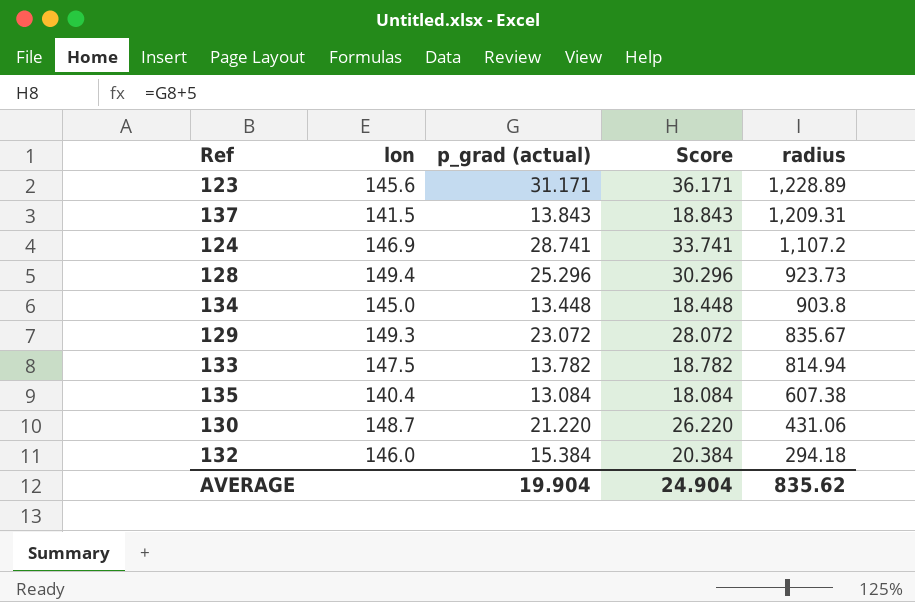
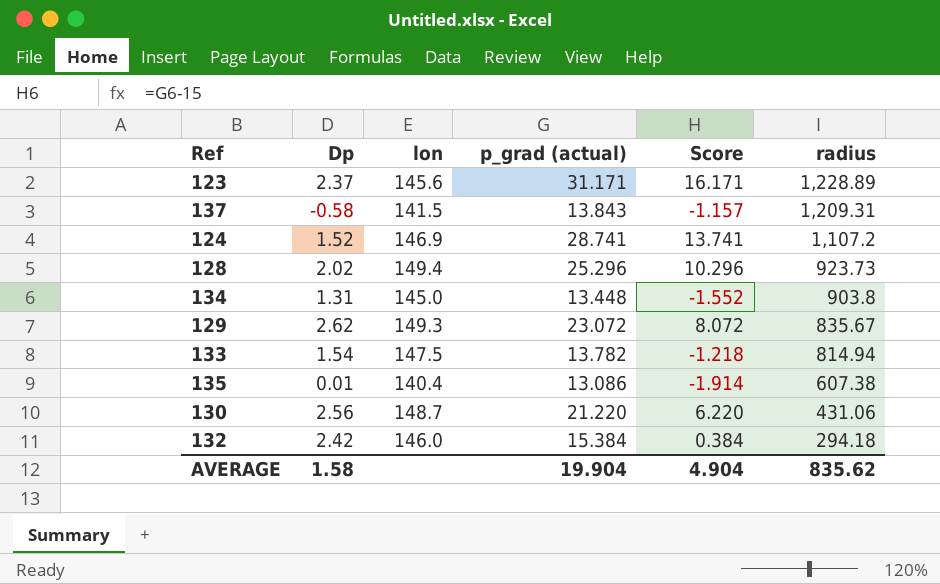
column Dp | position: none -> 2
column Score | formula: [p_grad (actual)] + 5 -> [p_grad (actual)] - 15
135 | p_grad (actual): 13.084 -> 13.086
AVERAGE | Score: 24.904 -> 4.904

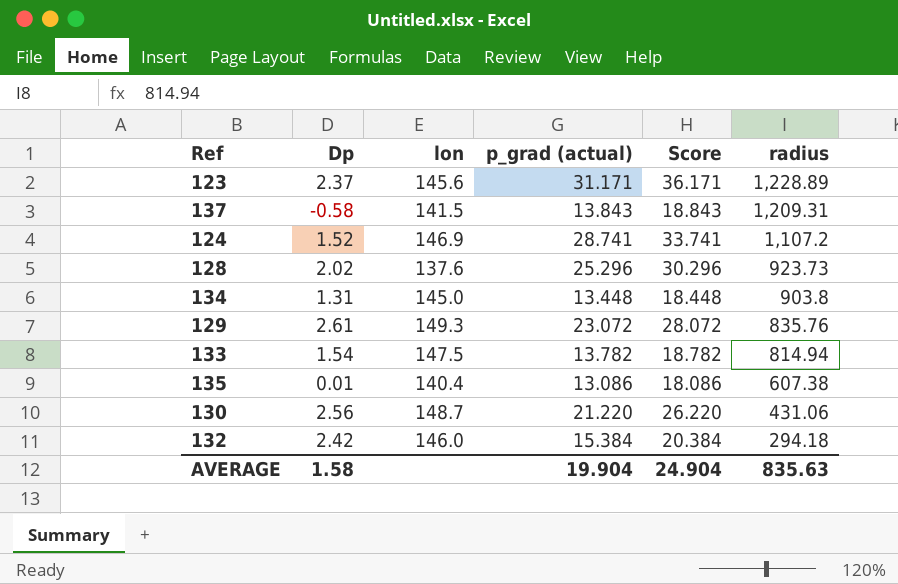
column Score | formula: [p_grad (actual)] - 15 -> [p_grad (actual)] + 5
128 | lon: 149.4 -> 137.6
129 | Dp: 2.62 -> 2.61
129 | radius: 835.67 -> 835.76
AVERAGE | Score: 4.904 -> 24.904
AVERAGE | radius: 835.62 -> 835.63

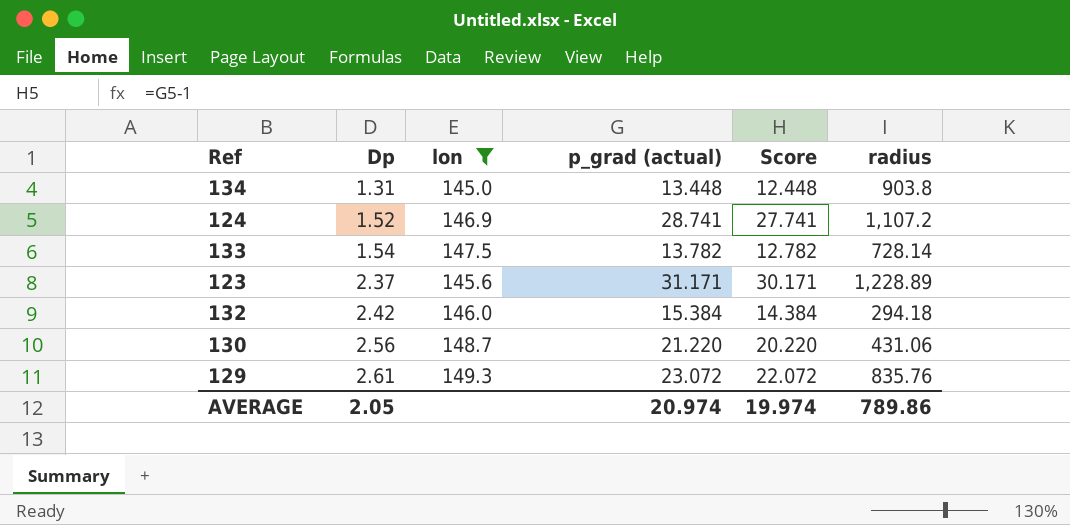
filter: none -> lon >= 145.0
row order: radius descending -> Dp ascending
column Score | formula: [p_grad (actual)] + 5 -> [p_grad (actual)] - 1
133 | radius: 814.94 -> 728.14
AVERAGE | Dp: 1.58 -> 2.05
AVERAGE | p_grad (actual): 19.904 -> 20.974
AVERAGE | Score: 24.904 -> 19.974
AVERAGE | radius: 835.63 -> 789.86

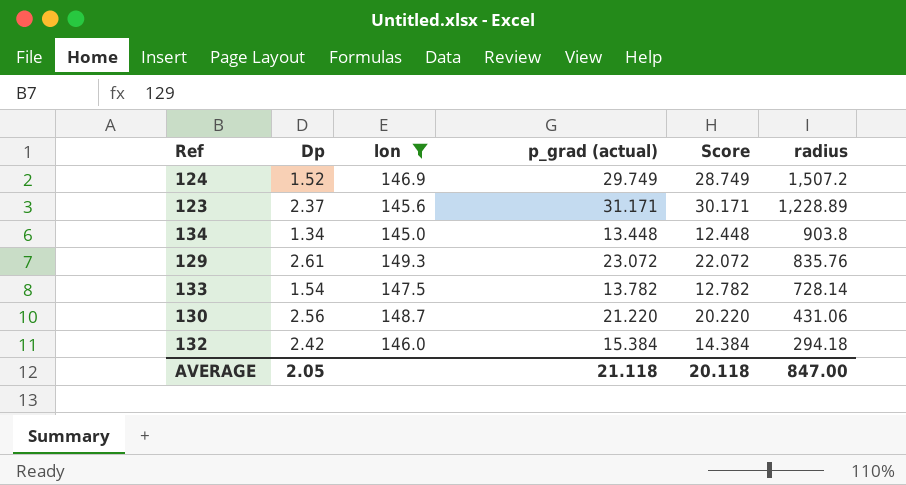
row order: Dp ascending -> radius descending
124 | p_grad (actual): 28.741 -> 29.749
124 | Score: 27.741 -> 28.749
124 | radius: 1,107.2 -> 1,507.2
134 | Dp: 1.31 -> 1.34
AVERAGE | p_grad (actual): 20.974 -> 21.118
AVERAGE | Score: 19.974 -> 20.118
AVERAGE | radius: 789.86 -> 847.00

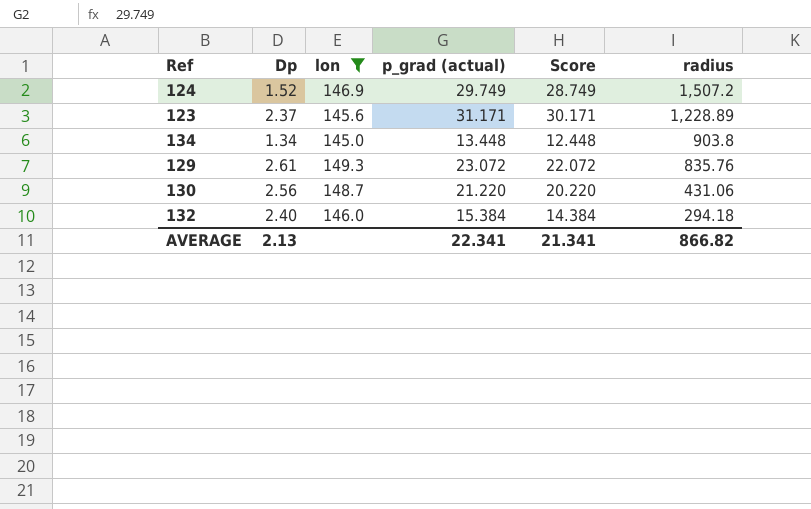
row 133: 1.54 | 147.5 | 13.782 | 12.782 | 728.14 -> none
132 | Dp: 2.42 -> 2.40
AVERAGE | Dp: 2.05 -> 2.13
AVERAGE | p_grad (actual): 21.118 -> 22.341
AVERAGE | Score: 20.118 -> 21.341
AVERAGE | radius: 847.00 -> 866.82

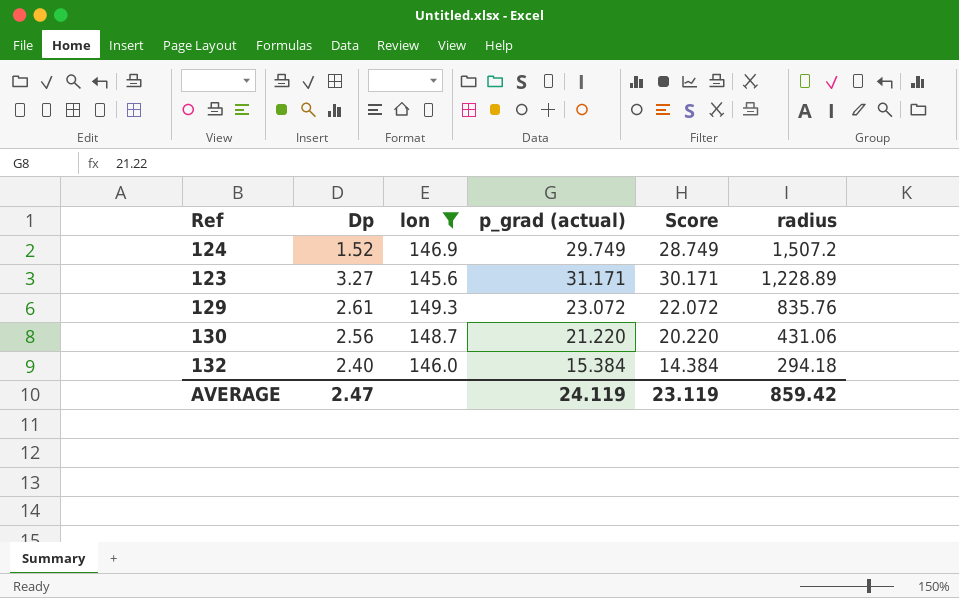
row 134: 1.34 | 145.0 | 13.448 | 12.448 | 903.8 -> none
123 | Dp: 2.37 -> 3.27
AVERAGE | Dp: 2.13 -> 2.47
AVERAGE | p_grad (actual): 22.341 -> 24.119
AVERAGE | Score: 21.341 -> 23.119
AVERAGE | radius: 866.82 -> 859.42

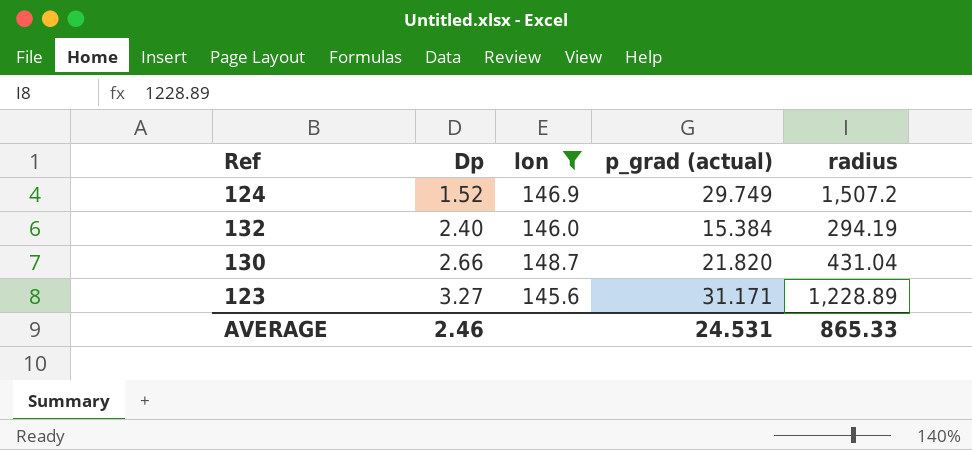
row order: radius descending -> Dp ascending
column Score | formula: [p_grad (actual)] - 1 -> none
row 129: 2.61 | 149.3 | 23.072 | 22.072 | 835.76 -> none
132 | radius: 294.18 -> 294.19
130 | Dp: 2.56 -> 2.66
130 | p_grad (actual): 21.220 -> 21.820
130 | radius: 431.06 -> 431.04
AVERAGE | Dp: 2.47 -> 2.46
AVERAGE | p_grad (actual): 24.119 -> 24.531
AVERAGE | radius: 859.42 -> 865.33

